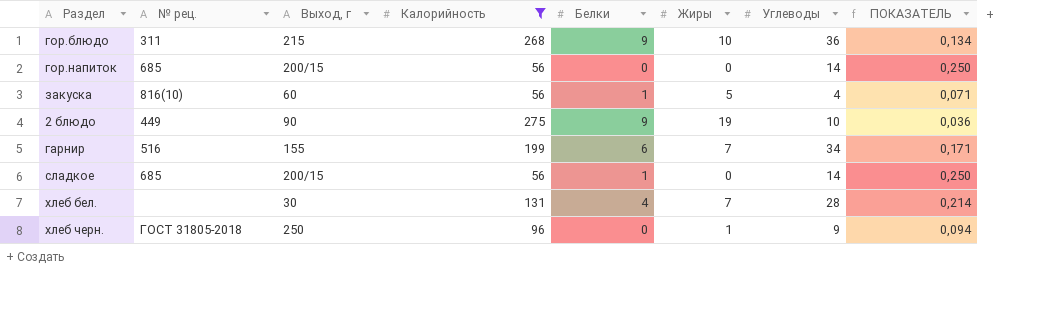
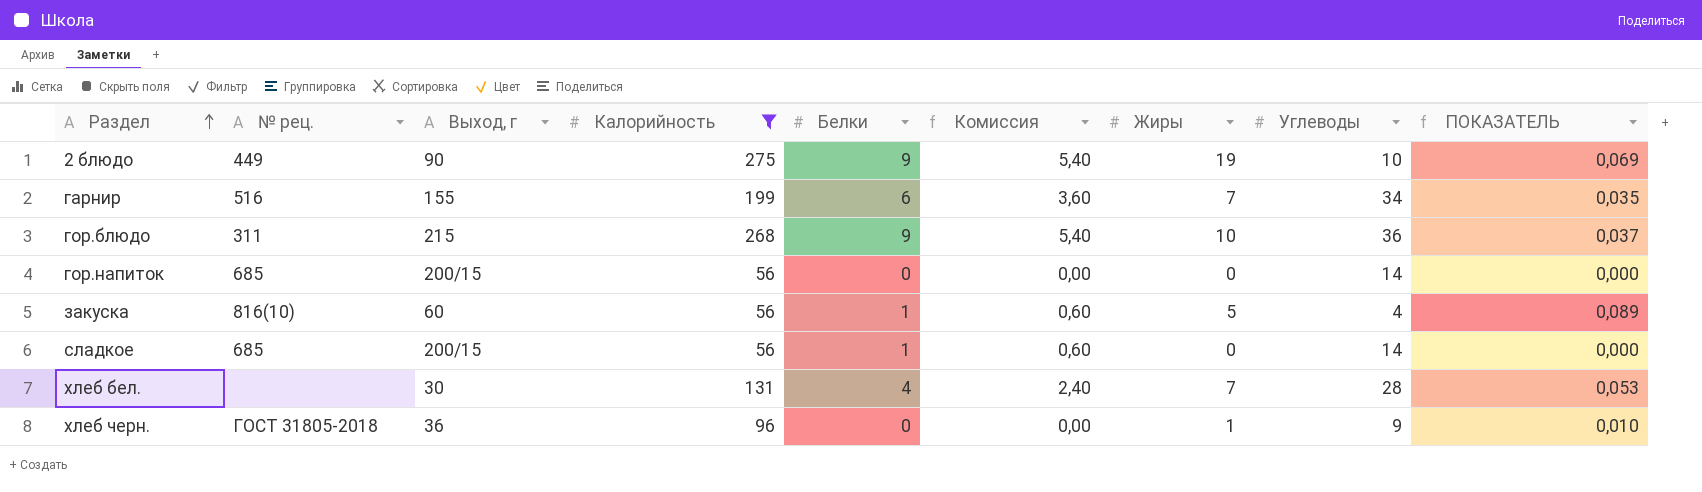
row order: none -> Раздел ascending
column Комиссия | formula: none -> [Белки] * 0,6
column ПОКАЗАТЕЛЬ | formula: [Углеводы] / [Калорийность] -> [Жиры] / [Калорийность]
хлеб черн. | Выход, г: 250 -> 36

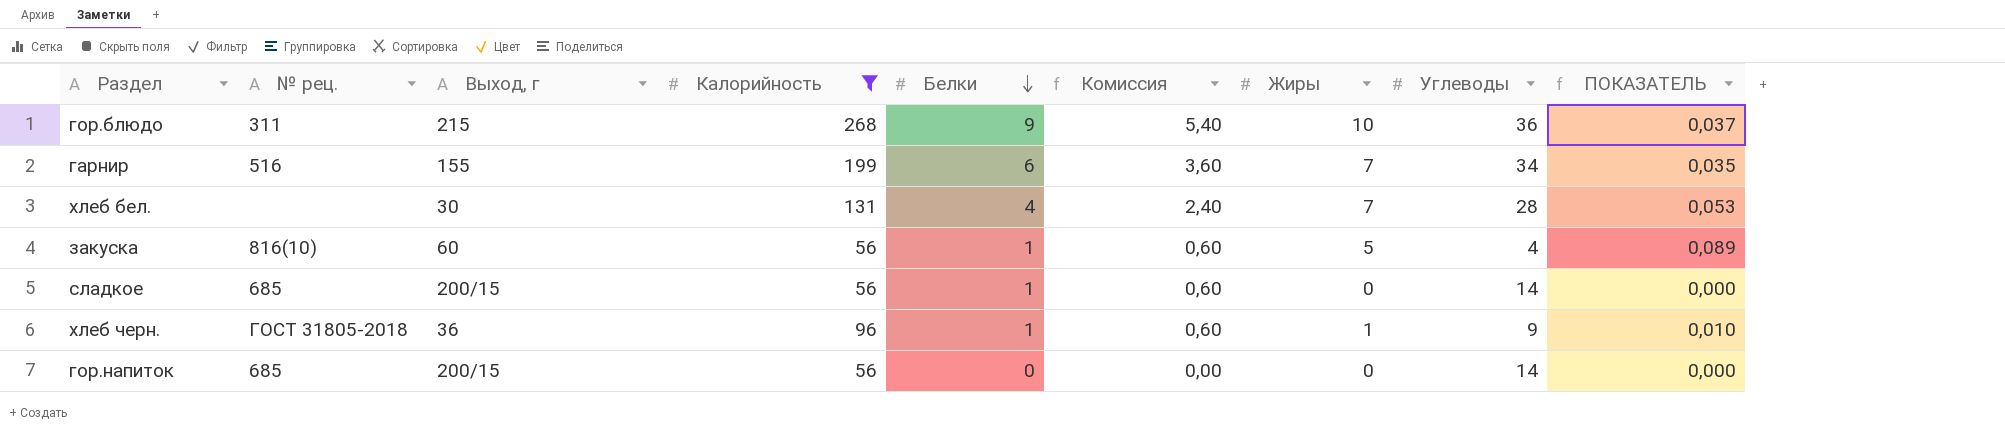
row order: Раздел ascending -> Белки descending
row 2 блюдо: 449 | 90 | 275 | 9 | 5,40 | 19 | 10 | 0,069 -> none
хлеб черн. | Белки: 0 -> 1
хлеб черн. | Комиссия: 0,00 -> 0,60

